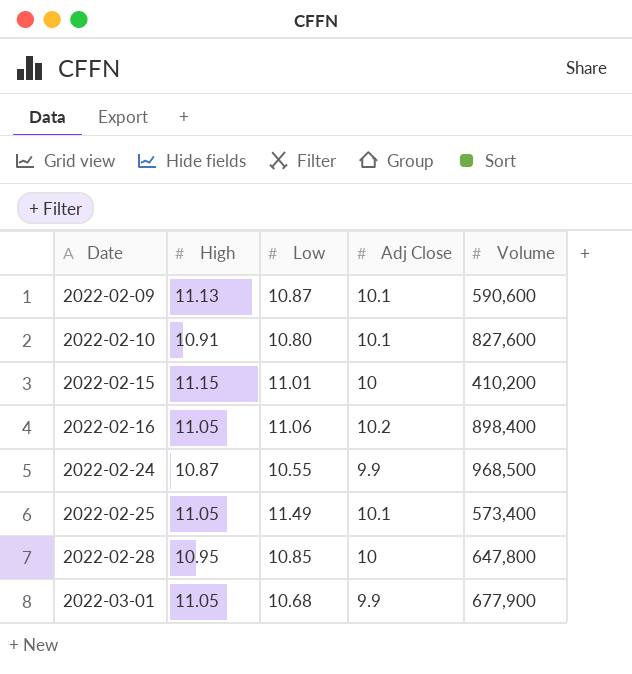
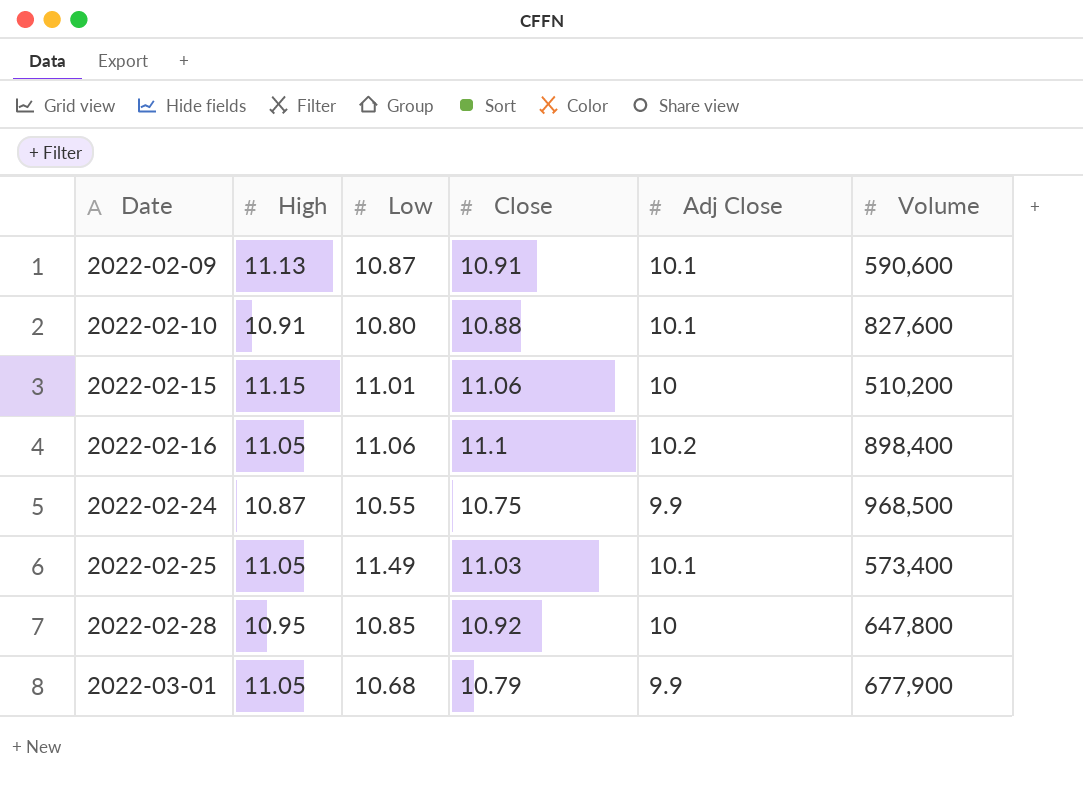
column Close | position: none -> 4
2022-02-15 | Volume: 410,200 -> 510,200

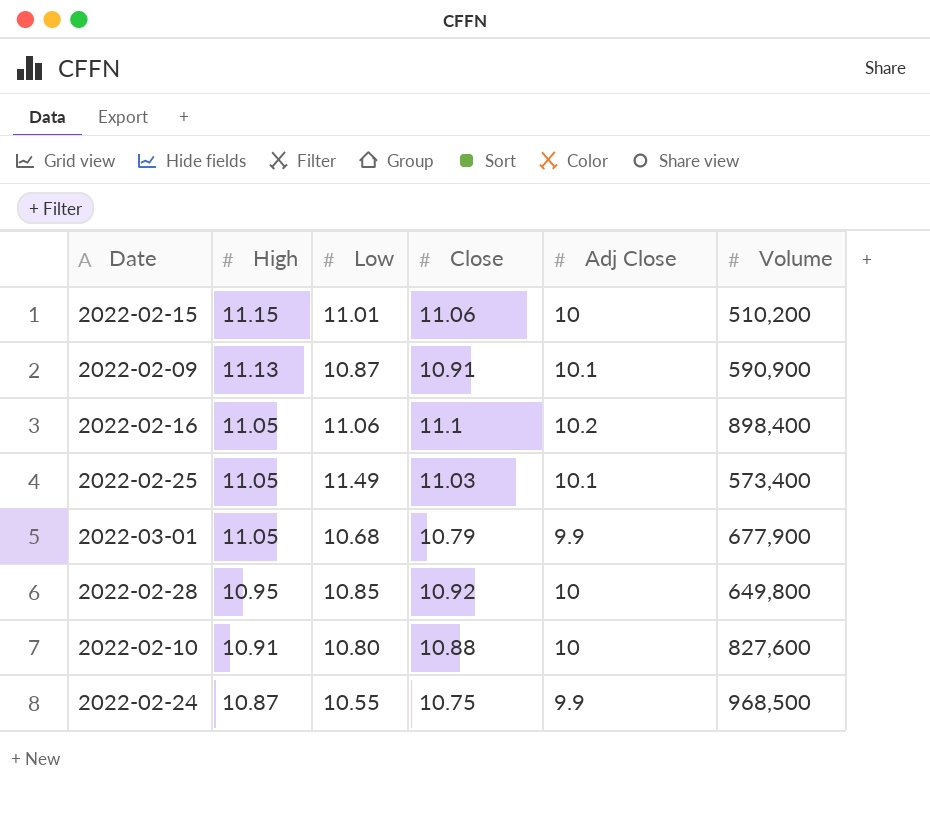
row order: Date ascending -> High descending
2022-02-09 | Volume: 590,600 -> 590,900
2022-02-28 | Volume: 647,800 -> 649,800
2022-02-10 | Adj Close: 10.1 -> 10

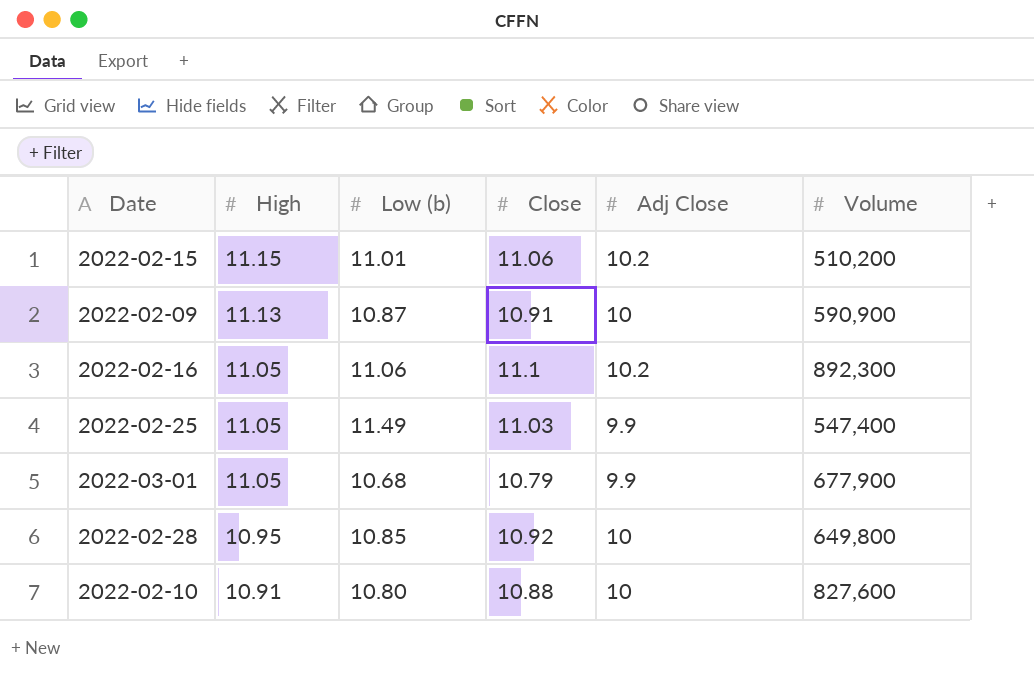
column name: Low -> Low (b)
row 2022-02-24: 10.87 | 10.55 | 10.75 | 9.9 | 968,500 -> none
2022-02-15 | Adj Close: 10 -> 10.2
2022-02-09 | Adj Close: 10.1 -> 10
2022-02-16 | Volume: 898,400 -> 892,300
2022-02-25 | Adj Close: 10.1 -> 9.9
2022-02-25 | Volume: 573,400 -> 547,400

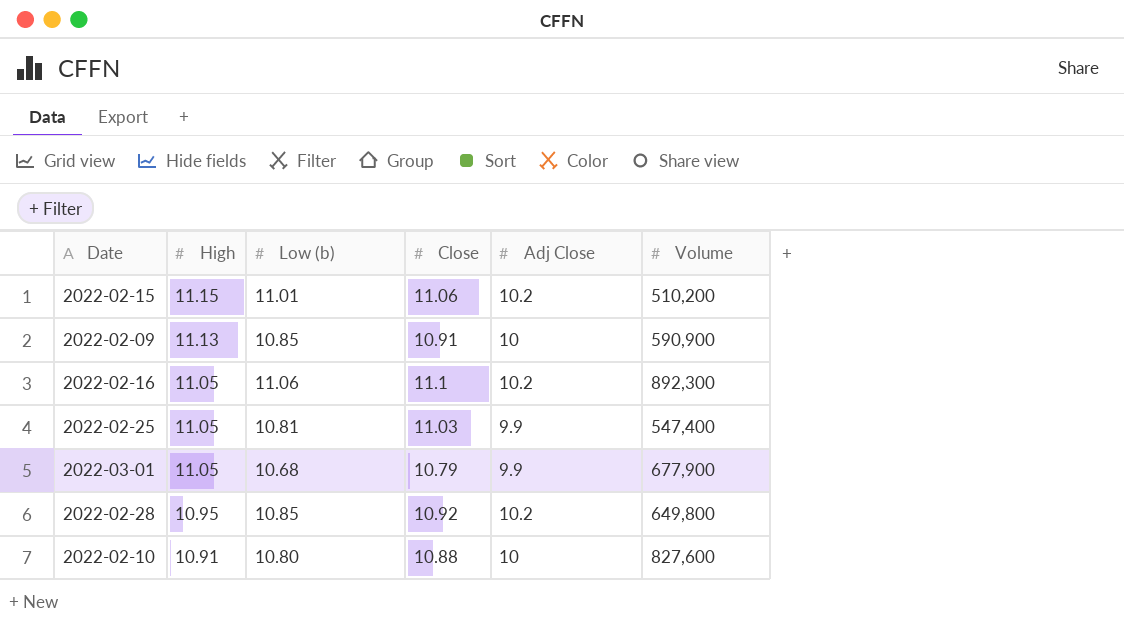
2022-02-09 | Low (b): 10.87 -> 10.85
2022-02-25 | Low (b): 11.49 -> 10.81
2022-02-28 | Adj Close: 10 -> 10.2

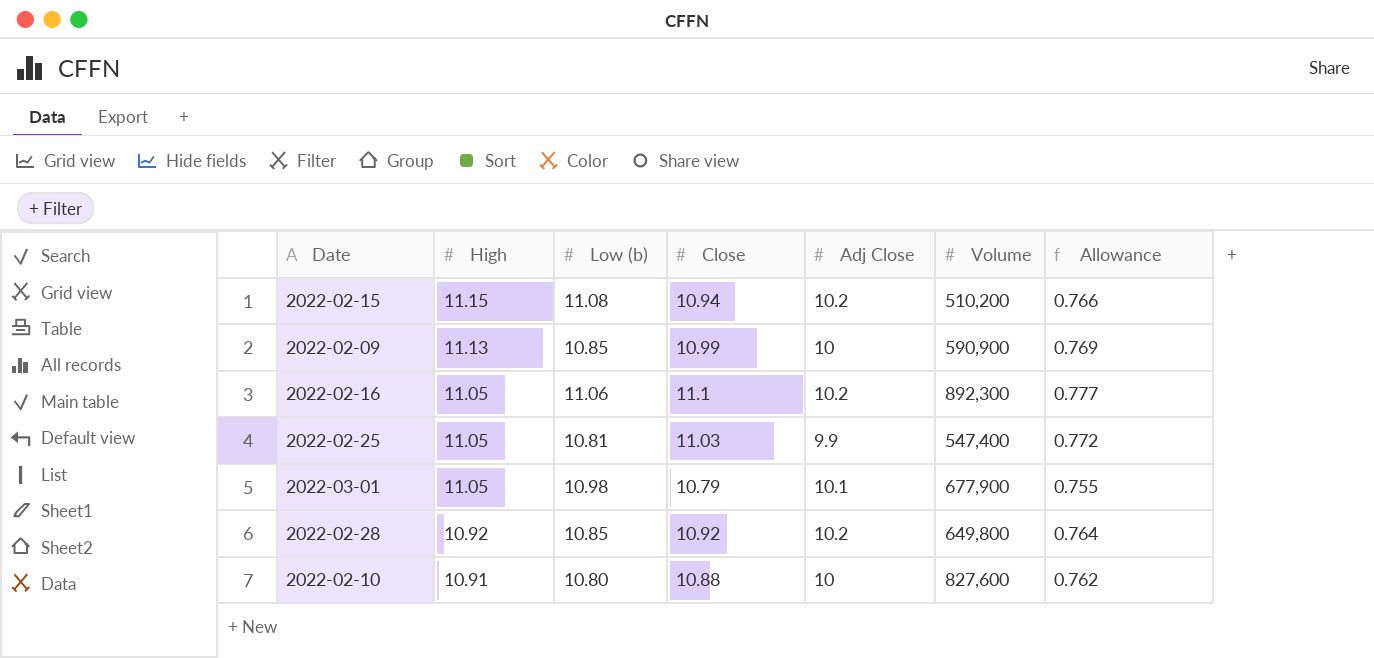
column Allowance | formula: none -> [Close] * 0.07
2022-02-15 | Low (b): 11.01 -> 11.08
2022-02-15 | Close: 11.06 -> 10.94
2022-02-09 | Close: 10.91 -> 10.99
2022-03-01 | Low (b): 10.68 -> 10.98
2022-03-01 | Adj Close: 9.9 -> 10.1
2022-02-28 | High: 10.95 -> 10.92

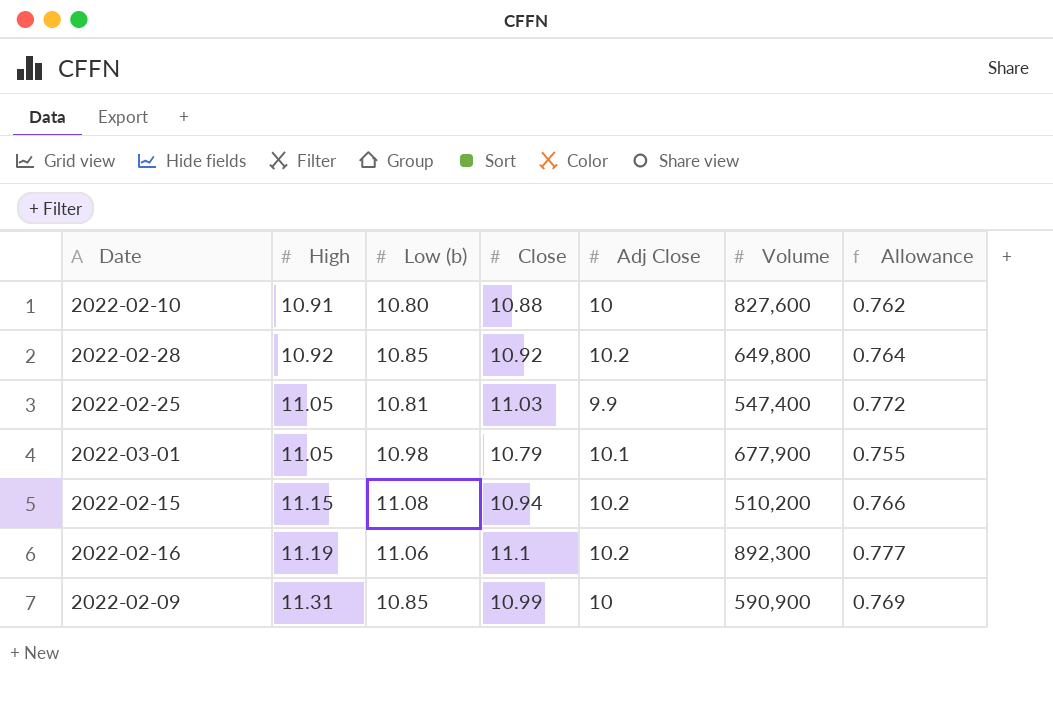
row order: High descending -> High ascending
2022-02-16 | High: 11.05 -> 11.19
2022-02-09 | High: 11.13 -> 11.31

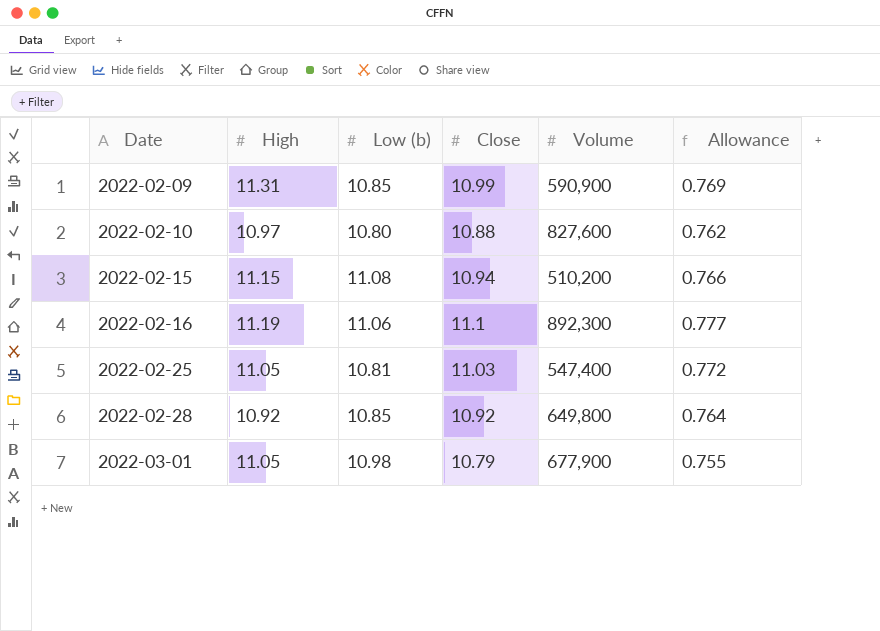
row order: High ascending -> Date ascending
column Adj Close | position: 5 -> none
2022-02-10 | High: 10.91 -> 10.97

